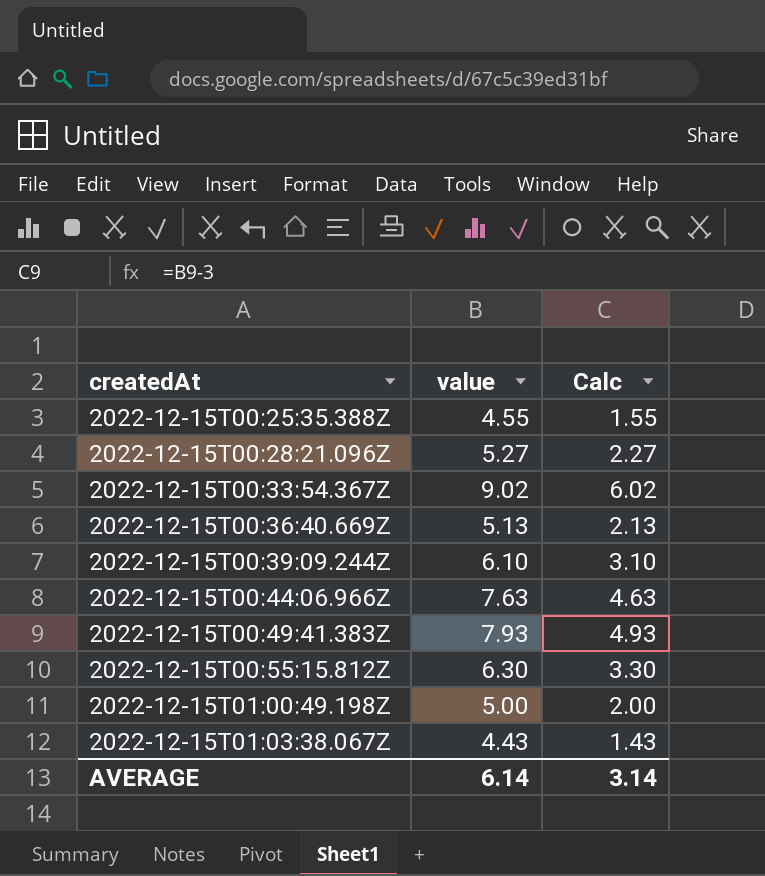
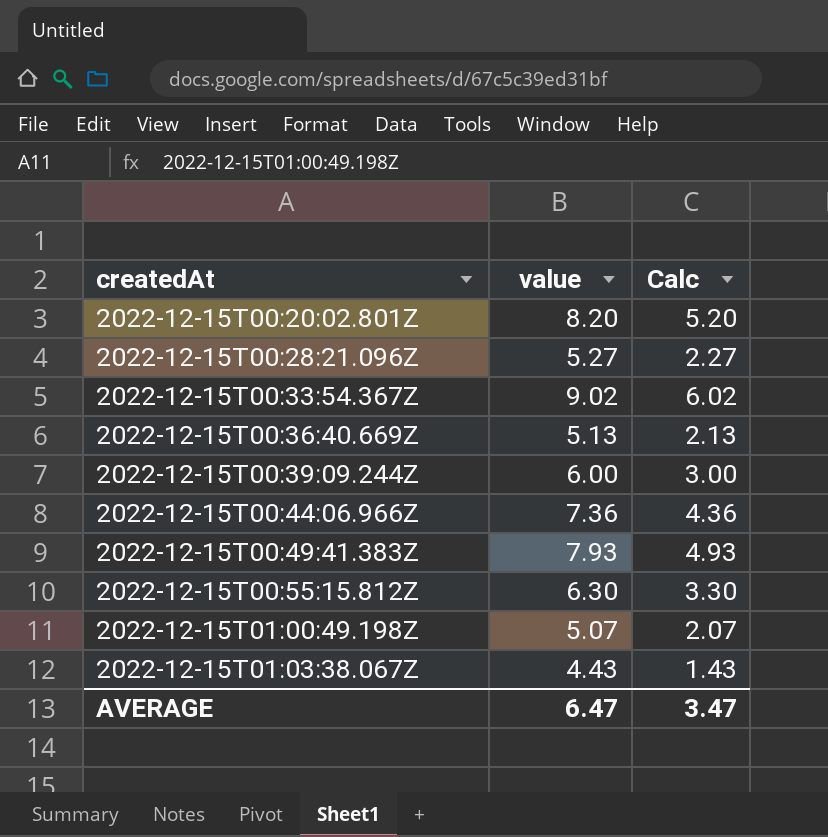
row 2022-12-15T00:25:35.388Z: 4.55 | 1.55 -> none
row 2022-12-15T00:20:02.801Z: none -> 8.20 | 5.20
2022-12-15T00:39:09.244Z | value: 6.10 -> 6.00
2022-12-15T00:39:09.244Z | Calc: 3.10 -> 3.00
2022-12-15T00:44:06.966Z | value: 7.63 -> 7.36
2022-12-15T00:44:06.966Z | Calc: 4.63 -> 4.36
2022-12-15T01:00:49.198Z | value: 5.00 -> 5.07
2022-12-15T01:00:49.198Z | Calc: 2.00 -> 2.07
AVERAGE | value: 6.14 -> 6.47
AVERAGE | Calc: 3.14 -> 3.47

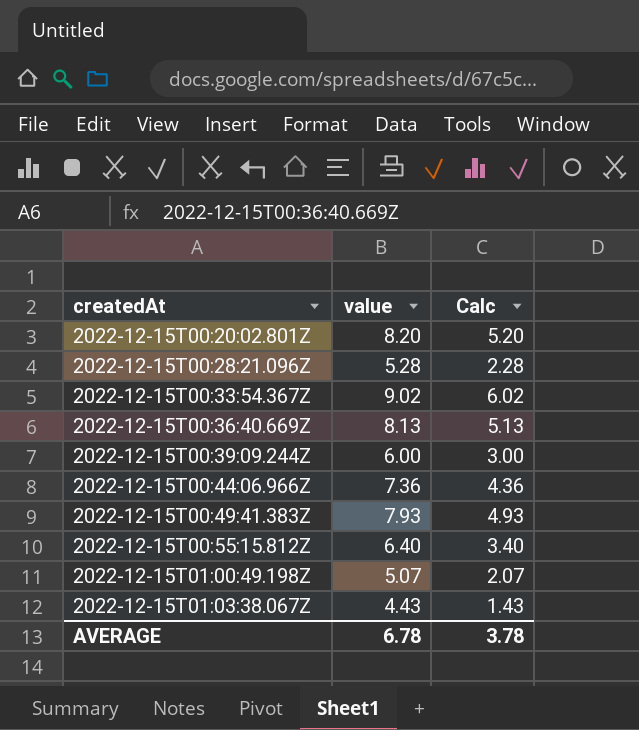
2022-12-15T00:28:21.096Z | value: 5.27 -> 5.28
2022-12-15T00:28:21.096Z | Calc: 2.27 -> 2.28
2022-12-15T00:36:40.669Z | value: 5.13 -> 8.13
2022-12-15T00:36:40.669Z | Calc: 2.13 -> 5.13
2022-12-15T00:55:15.812Z | value: 6.30 -> 6.40
2022-12-15T00:55:15.812Z | Calc: 3.30 -> 3.40
AVERAGE | value: 6.47 -> 6.78
AVERAGE | Calc: 3.47 -> 3.78

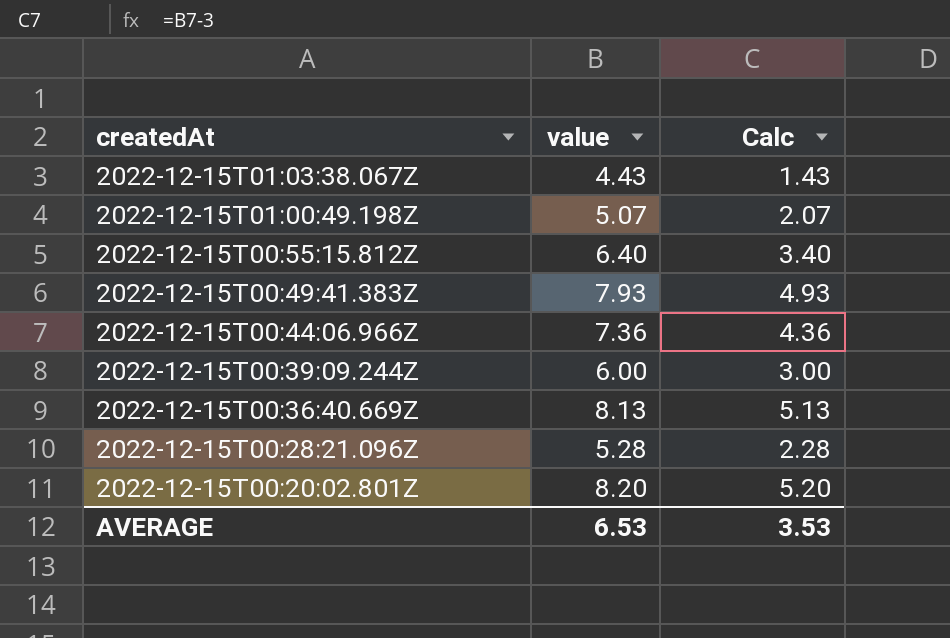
row order: createdAt ascending -> createdAt descending
row 2022-12-15T00:33:54.367Z: 9.02 | 6.02 -> none
AVERAGE | value: 6.78 -> 6.53
AVERAGE | Calc: 3.78 -> 3.53

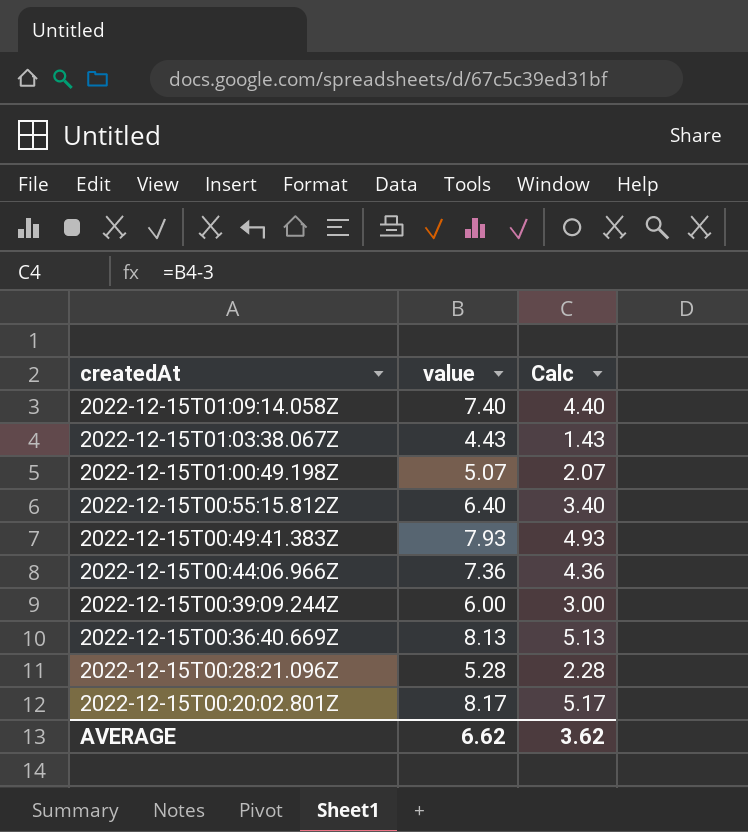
row 2022-12-15T01:09:14.058Z: none -> 7.40 | 4.40
2022-12-15T00:20:02.801Z | value: 8.20 -> 8.17
2022-12-15T00:20:02.801Z | Calc: 5.20 -> 5.17
AVERAGE | value: 6.53 -> 6.62
AVERAGE | Calc: 3.53 -> 3.62

